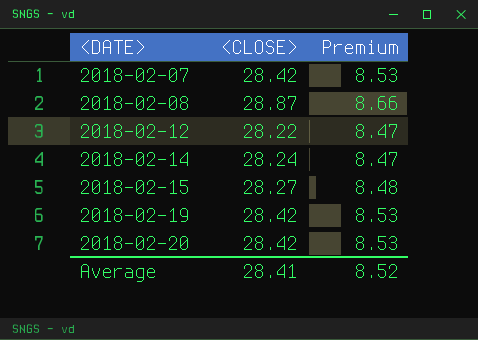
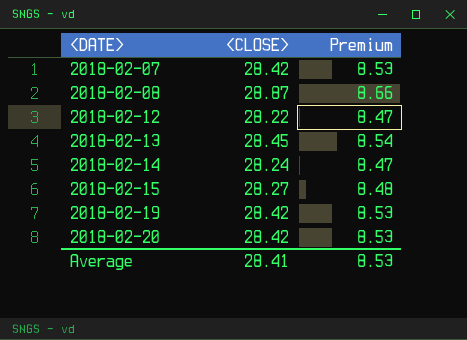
row 2018-02-13: none -> 28.45 | 8.54
Average | Premium: 8.52 -> 8.53

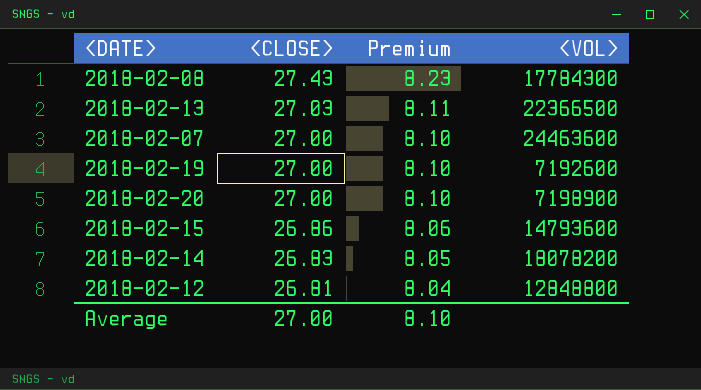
row order: <DATE> ascending -> <CLOSE> descending
column <VOL> | position: none -> 4
2018-02-08 | <CLOSE>: 28.87 -> 27.43
2018-02-08 | Premium: 8.66 -> 8.23
2018-02-13 | <CLOSE>: 28.45 -> 27.03
2018-02-13 | Premium: 8.54 -> 8.11
2018-02-07 | <CLOSE>: 28.42 -> 27.00
2018-02-07 | Premium: 8.53 -> 8.10
2018-02-19 | <CLOSE>: 28.42 -> 27.00
2018-02-19 | Premium: 8.53 -> 8.10
2018-02-20 | <CLOSE>: 28.42 -> 27.00
2018-02-20 | Premium: 8.53 -> 8.10
2018-02-15 | <CLOSE>: 28.27 -> 26.86
2018-02-15 | Premium: 8.48 -> 8.06
2018-02-14 | <CLOSE>: 28.24 -> 26.83
2018-02-14 | Premium: 8.47 -> 8.05
2018-02-12 | <CLOSE>: 28.22 -> 26.81
2018-02-12 | Premium: 8.47 -> 8.04
Average | <CLOSE>: 28.41 -> 27.00
Average | Premium: 8.53 -> 8.10

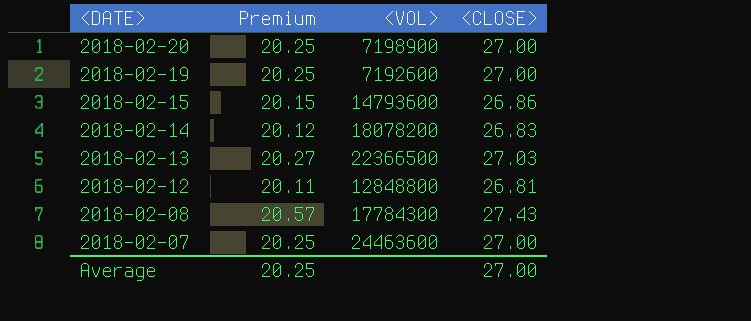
row order: <CLOSE> descending -> <DATE> descending
column Premium | formula: [<CLOSE>] * 0.3 -> [<CLOSE>] * 0.75
column <CLOSE> | position: 2 -> 4
Average | Premium: 8.10 -> 20.25

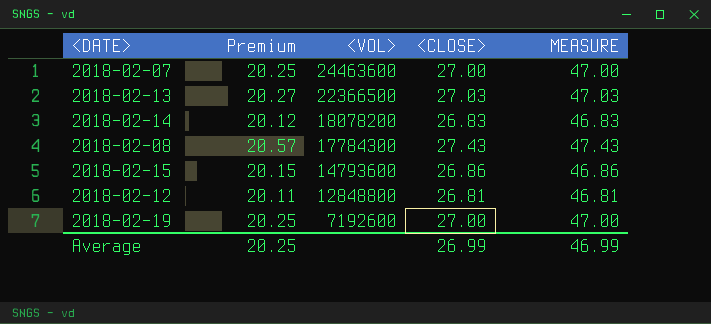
row order: <DATE> descending -> <VOL> descending
column MEASURE | formula: none -> [<CLOSE>] + 20
row 2018-02-20: 20.25 | 7198900 | 27.00 -> none
Average | <CLOSE>: 27.00 -> 26.99

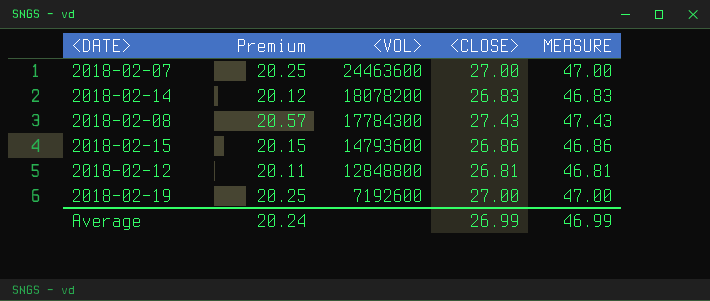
row 2018-02-13: 20.27 | 22366500 | 27.03 | 47.03 -> none
Average | Premium: 20.25 -> 20.24

